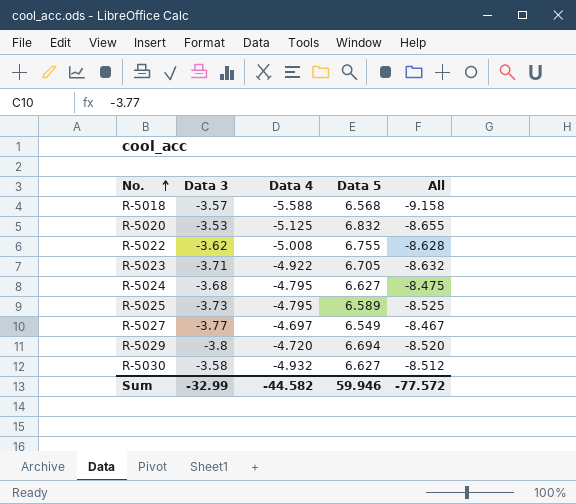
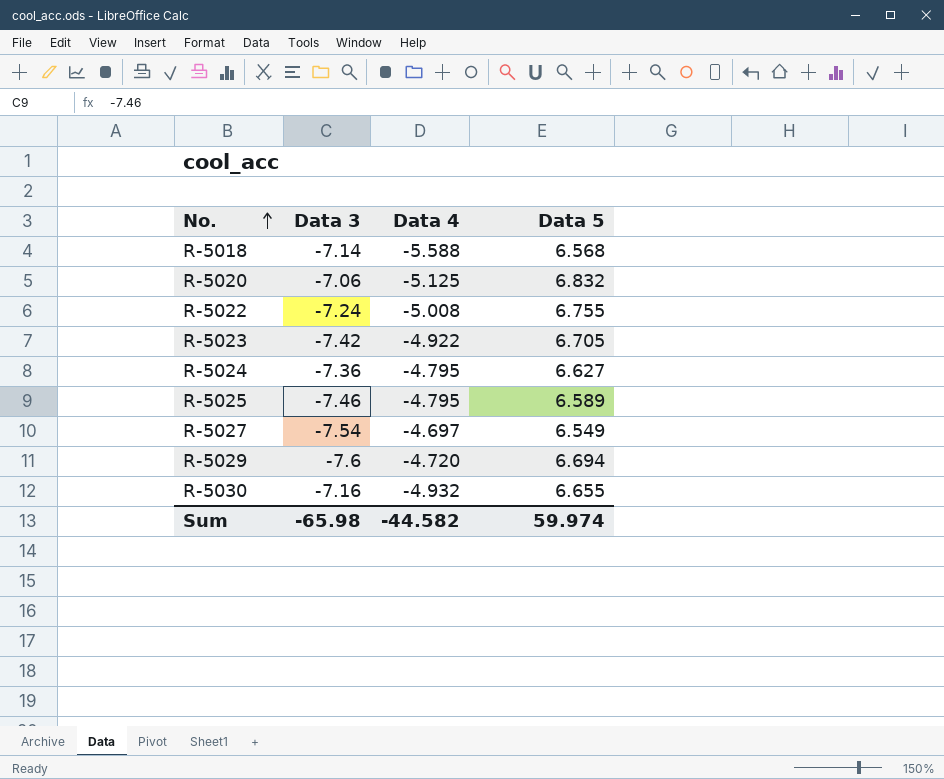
column All | formula: [Data 3] + [Data 4] -> none
R-5018 | Data 3: -3.57 -> -7.14
R-5020 | Data 3: -3.53 -> -7.06
R-5022 | Data 3: -3.62 -> -7.24
R-5023 | Data 3: -3.71 -> -7.42
R-5024 | Data 3: -3.68 -> -7.36
R-5025 | Data 3: -3.73 -> -7.46
R-5027 | Data 3: -3.77 -> -7.54
R-5029 | Data 3: -3.8 -> -7.6
R-5030 | Data 3: -3.58 -> -7.16
R-5030 | Data 5: 6.627 -> 6.655
Sum | Data 3: -32.99 -> -65.98
Sum | Data 5: 59.946 -> 59.974

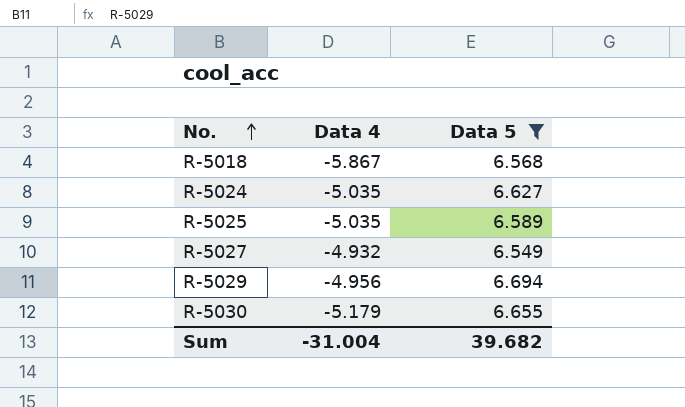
filter: none -> Data 5 <= 6.694
column Data 3 | position: 2 -> none
R-5018 | Data 4: -5.588 -> -5.867
R-5024 | Data 4: -4.795 -> -5.035
R-5025 | Data 4: -4.795 -> -5.035
R-5027 | Data 4: -4.697 -> -4.932
R-5029 | Data 4: -4.720 -> -4.956
R-5030 | Data 4: -4.932 -> -5.179
Sum | Data 4: -44.582 -> -31.004
Sum | Data 5: 59.974 -> 39.682

